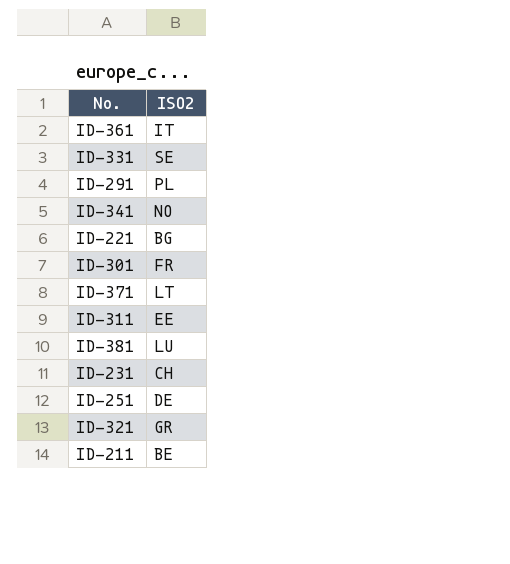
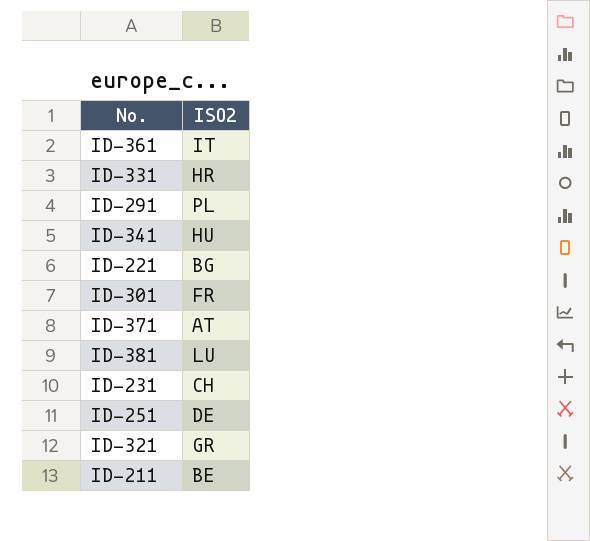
row ID-311: EE -> none
ID-331 | ISO2: SE -> HR
ID-341 | ISO2: NO -> HU
ID-371 | ISO2: LT -> AT

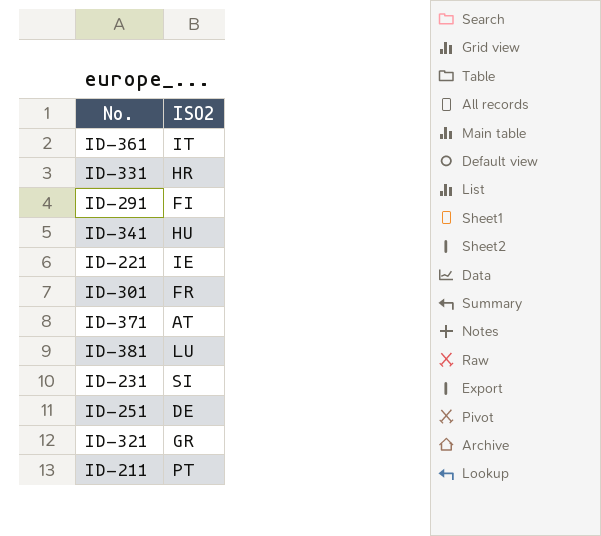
ID-291 | ISO2: PL -> FI
ID-221 | ISO2: BG -> IE
ID-231 | ISO2: CH -> SI
ID-211 | ISO2: BE -> PT

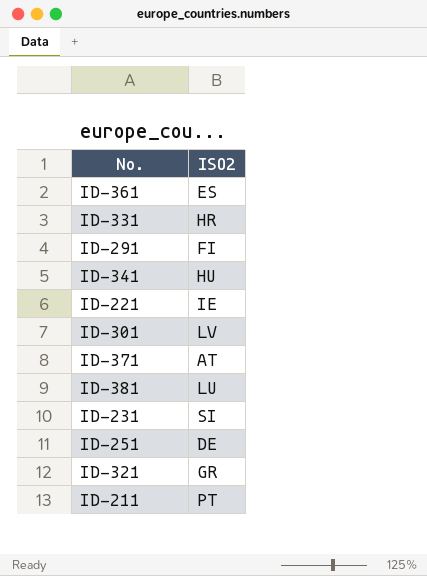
ID-361 | ISO2: IT -> ES
ID-301 | ISO2: FR -> LV

